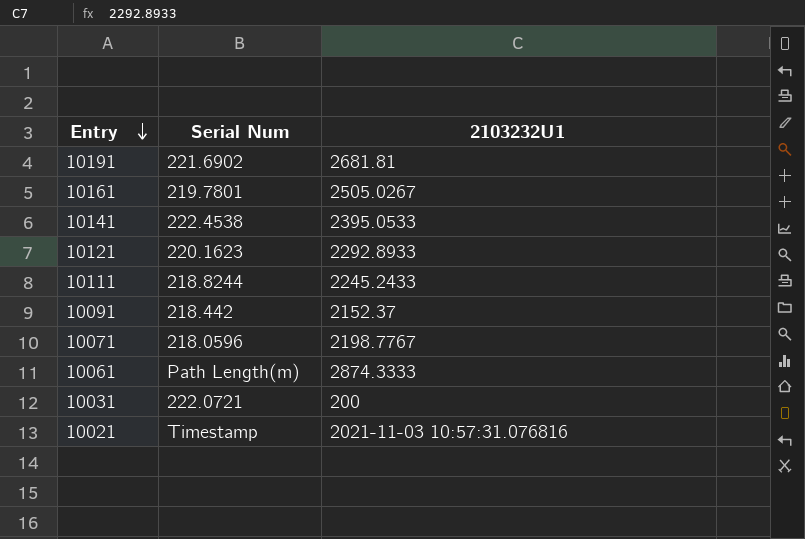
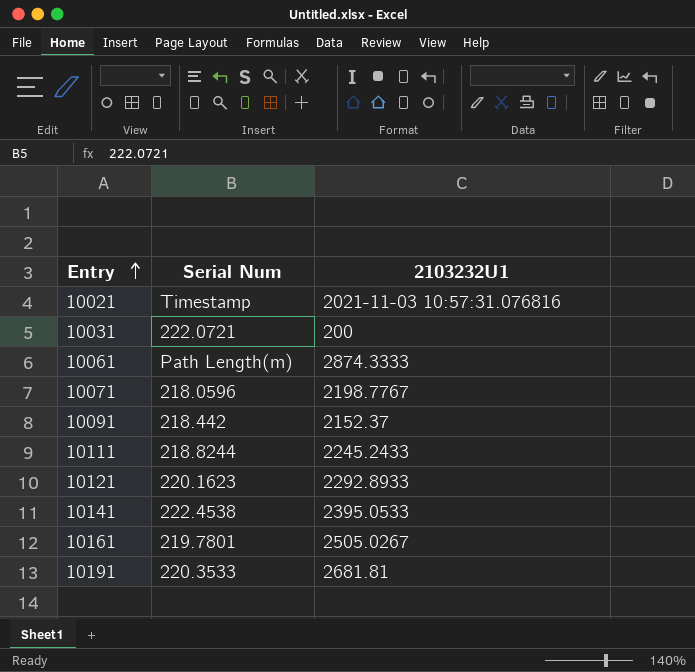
row order: Entry descending -> Entry ascending
10191 | Serial Num: 221.6902 -> 220.3533

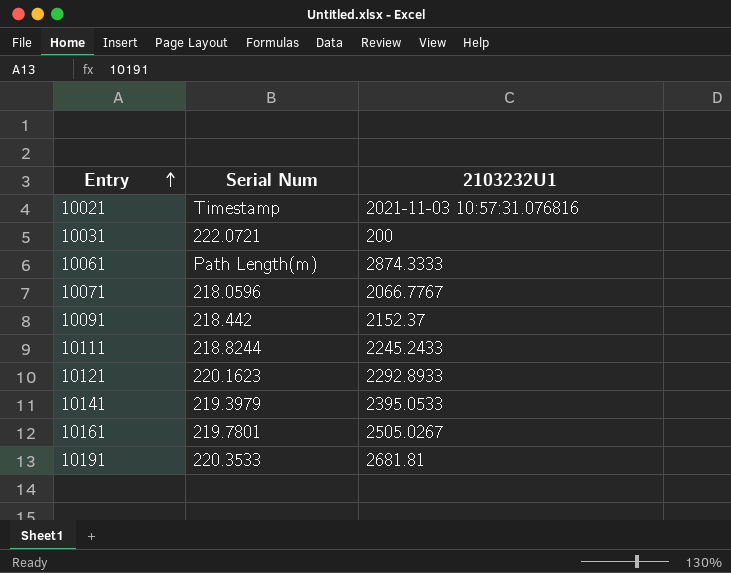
10071 | 2103232U1: 2198.7767 -> 2066.7767
10141 | Serial Num: 222.4538 -> 219.3979

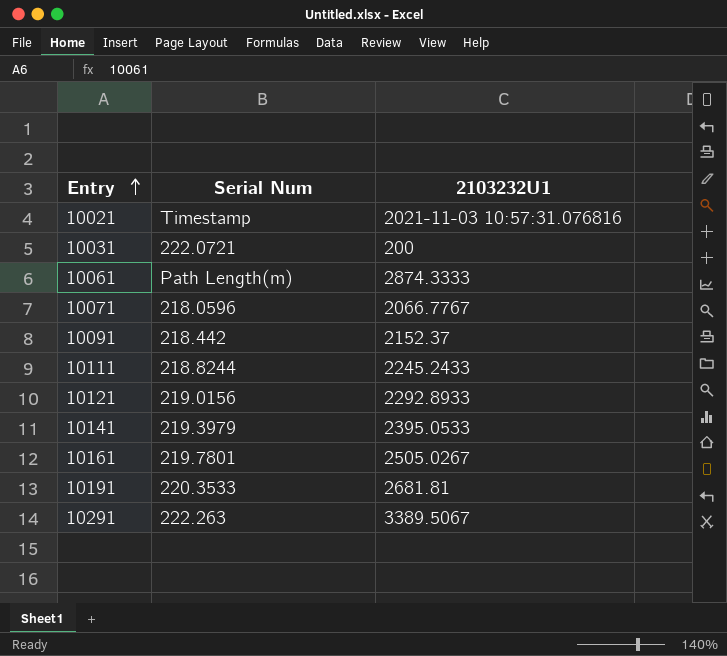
10121 | Serial Num: 220.1623 -> 219.0156
row 10291: none -> 222.263 | 3389.5067

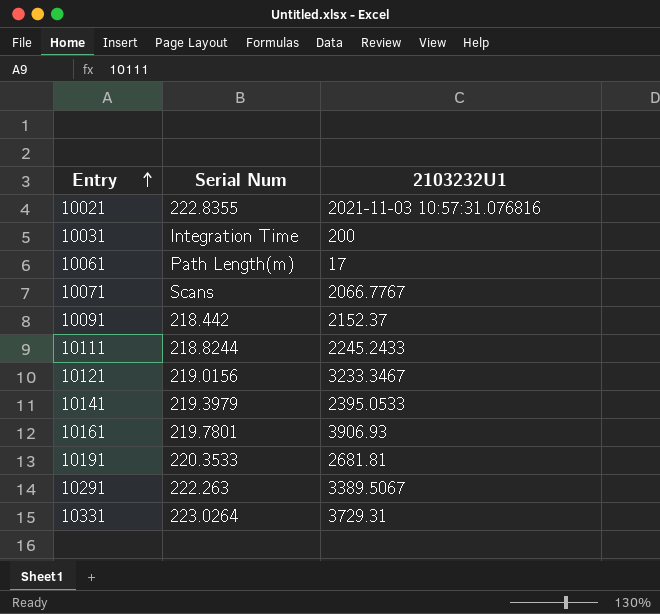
10021 | Serial Num: Timestamp -> 222.8355
10031 | Serial Num: 222.0721 -> Integration Time
10061 | 2103232U1: 2874.3333 -> 17
10071 | Serial Num: 218.0596 -> Scans
10121 | 2103232U1: 2292.8933 -> 3233.3467
10161 | 2103232U1: 2505.0267 -> 3906.93
row 10331: none -> 223.0264 | 3729.31

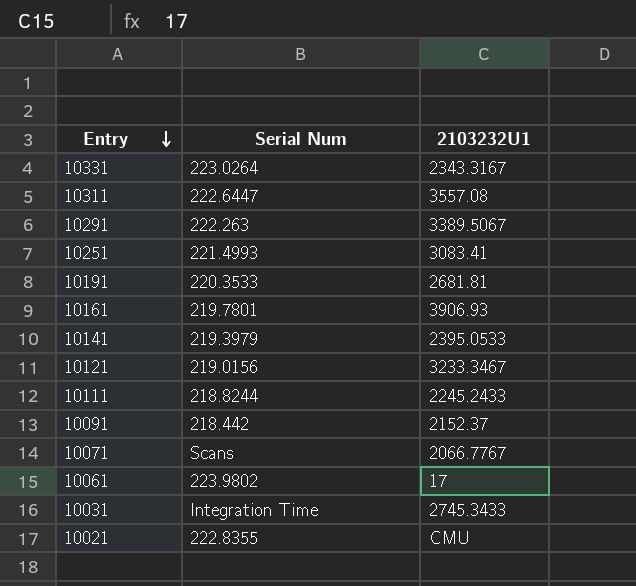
row order: Entry ascending -> Entry descending
10331 | 2103232U1: 3729.31 -> 2343.3167
row 10311: none -> 222.6447 | 3557.08
row 10251: none -> 221.4993 | 3083.41
10061 | Serial Num: Path Length(m) -> 223.9802
10031 | 2103232U1: 200 -> 2745.3433
10021 | 2103232U1: 2021-11-03 10:57:31.076816 -> CMU

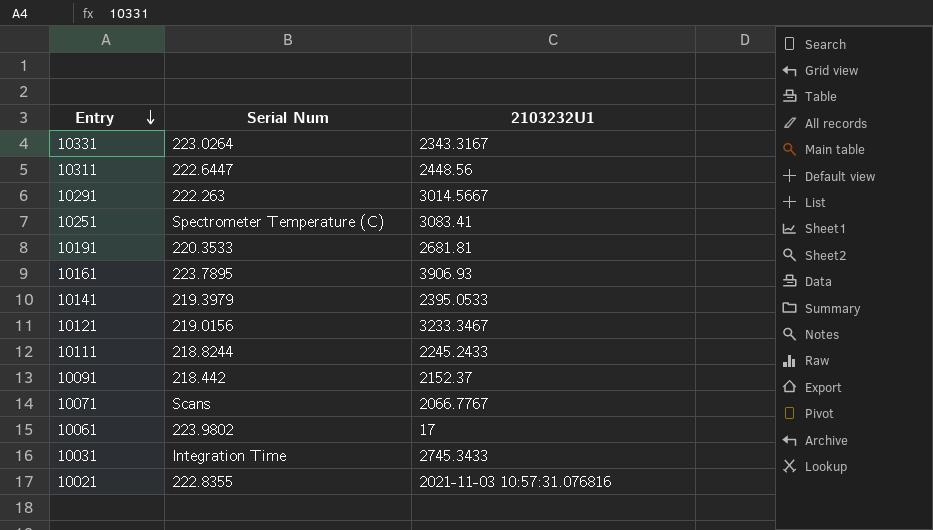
10311 | 2103232U1: 3557.08 -> 2448.56
10291 | 2103232U1: 3389.5067 -> 3014.5667
10251 | Serial Num: 221.4993 -> Spectrometer Temperature (C)
10161 | Serial Num: 219.7801 -> 223.7895
10021 | 2103232U1: CMU -> 2021-11-03 10:57:31.076816

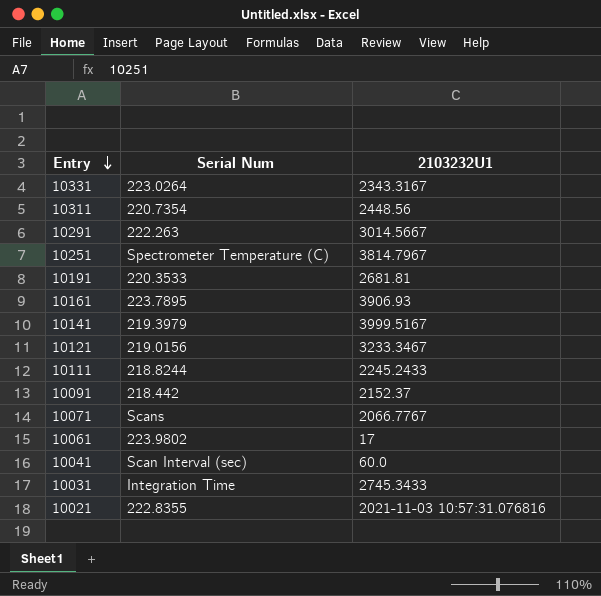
10311 | Serial Num: 222.6447 -> 220.7354
10251 | 2103232U1: 3083.41 -> 3814.7967
10141 | 2103232U1: 2395.0533 -> 3999.5167
row 10041: none -> Scan Interval (sec) | 60.0

